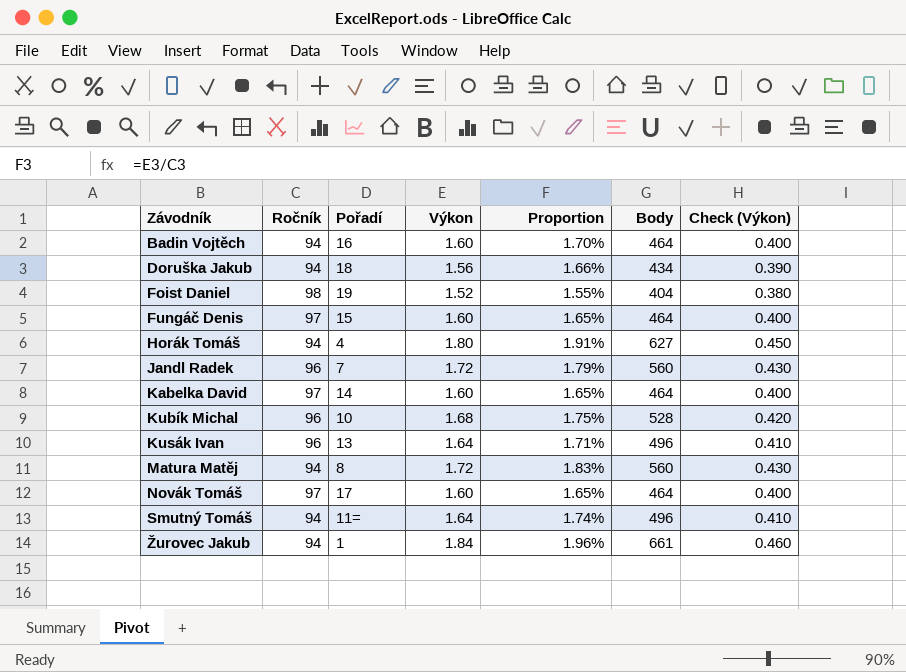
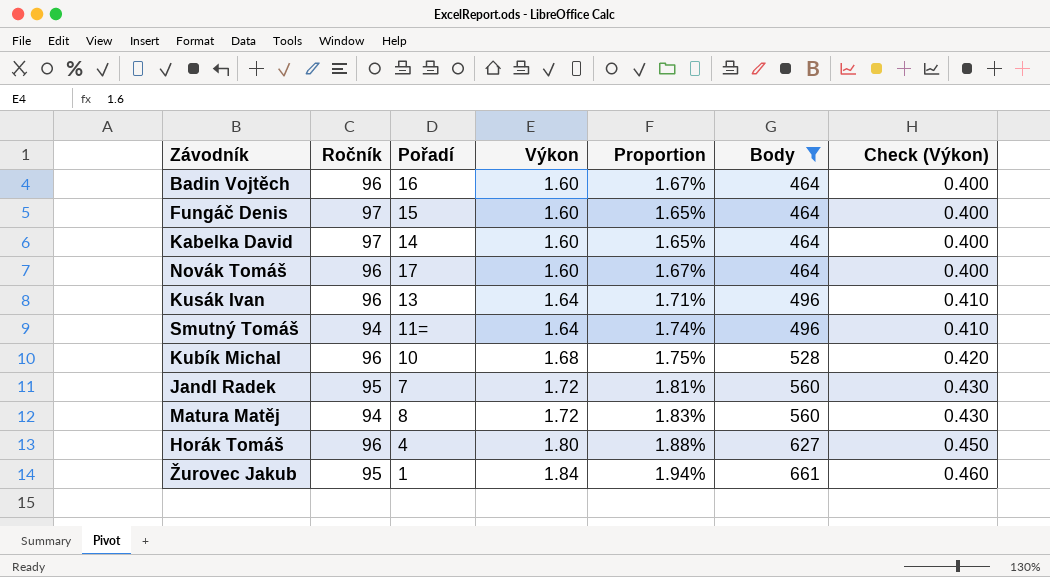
filter: none -> Body >= 464
row order: Závodník ascending -> Výkon ascending
Badin Vojtěch | Ročník: 94 -> 96
Badin Vojtěch | Proportion: 1.70% -> 1.67%
Novák Tomáš | Ročník: 97 -> 96
Novák Tomáš | Proportion: 1.65% -> 1.67%
Jandl Radek | Ročník: 96 -> 95
Jandl Radek | Proportion: 1.79% -> 1.81%
Horák Tomáš | Ročník: 94 -> 96
Horák Tomáš | Proportion: 1.91% -> 1.88%
Žurovec Jakub | Ročník: 94 -> 95
Žurovec Jakub | Proportion: 1.96% -> 1.94%

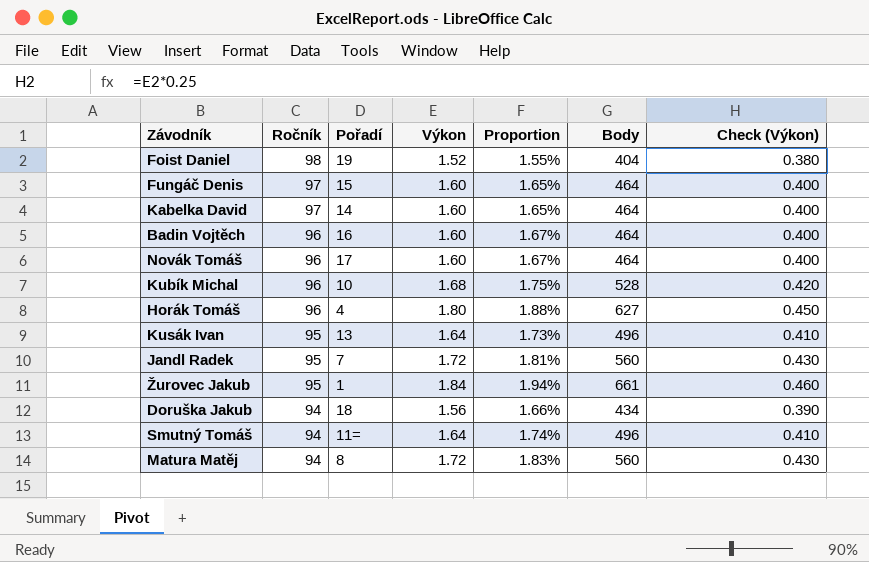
filter: Body >= 464 -> none
row order: Výkon ascending -> Ročník descending
Kusák Ivan | Ročník: 96 -> 95
Kusák Ivan | Proportion: 1.71% -> 1.73%

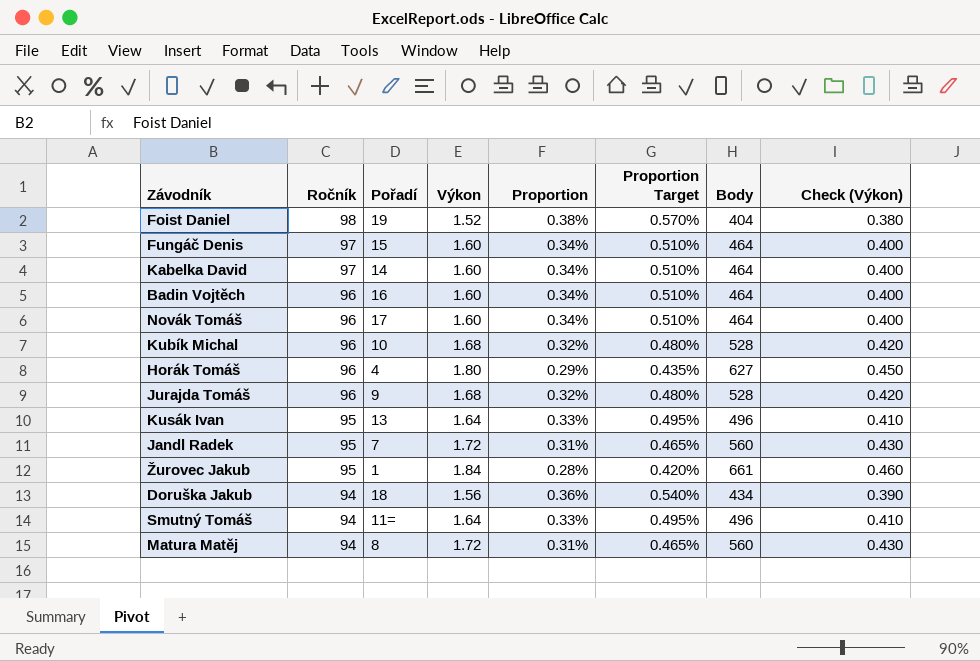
column Proportion | formula: [Výkon] / [Ročník] -> [Výkon] / [Body]
column Proportion Target | formula: none -> [Proportion] * 1.5
row Jurajda Tomáš: none -> 96 | 9 | 1.68 | 0.32% | 0.480% | 528 | 0.420

